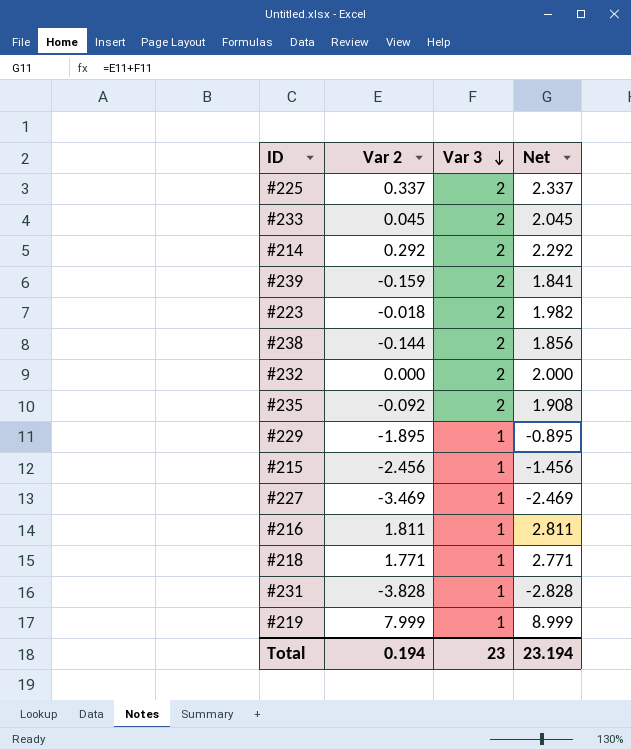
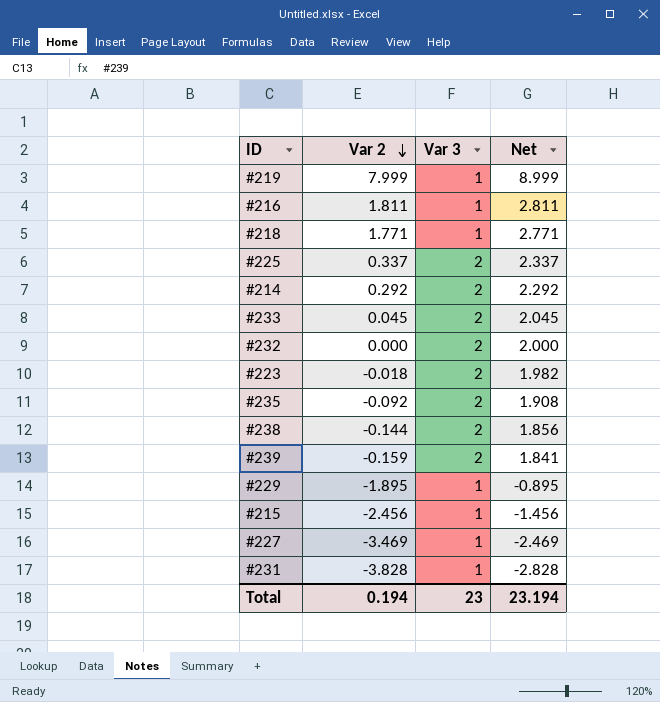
row order: Var 3 descending -> Var 2 descending

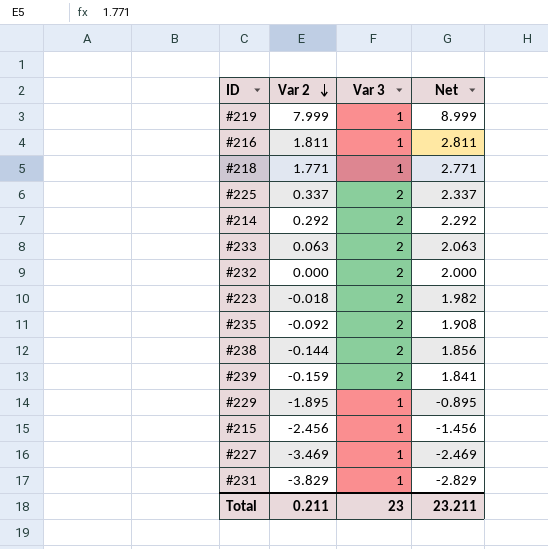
#233 | Var 2: 0.045 -> 0.063
#233 | Net: 2.045 -> 2.063
#231 | Var 2: -3.828 -> -3.829
#231 | Net: -2.828 -> -2.829
Total | Var 2: 0.194 -> 0.211
Total | Net: 23.194 -> 23.211

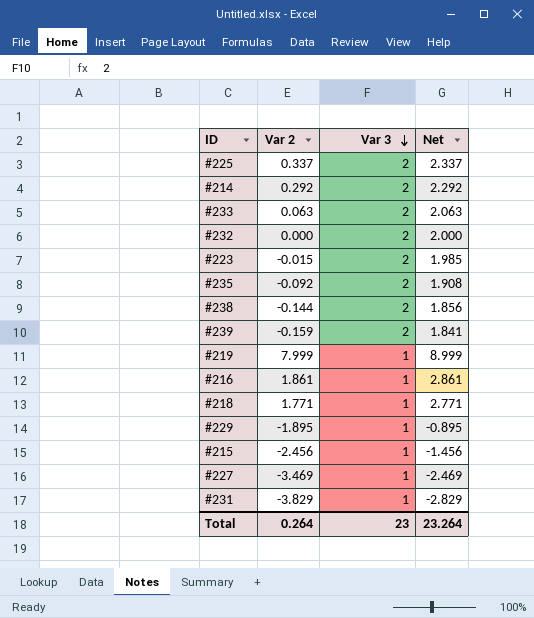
row order: Var 2 descending -> Var 3 descending
#223 | Var 2: -0.018 -> -0.015
#223 | Net: 1.982 -> 1.985
#216 | Var 2: 1.811 -> 1.861
#216 | Net: 2.811 -> 2.861
Total | Var 2: 0.211 -> 0.264
Total | Net: 23.211 -> 23.264

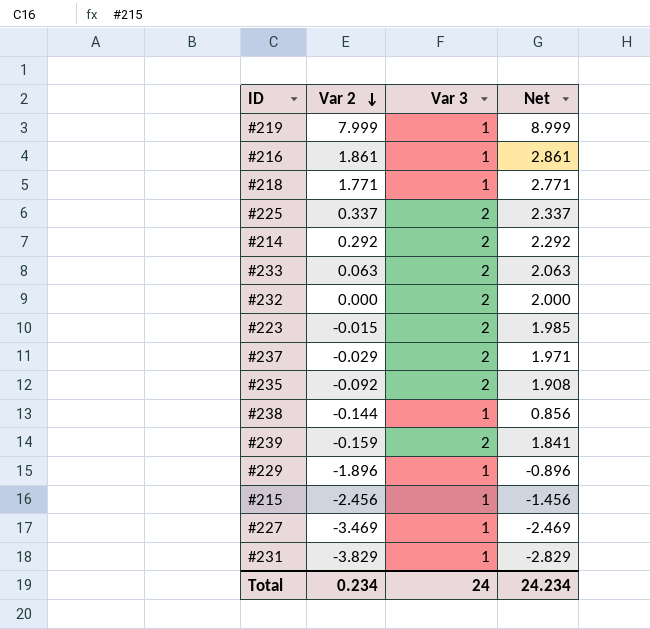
row order: Var 3 descending -> Var 2 descending
row #237: none -> -0.029 | 2 | 1.971
#238 | Var 3: 2 -> 1
#238 | Net: 1.856 -> 0.856
#229 | Var 2: -1.895 -> -1.896
#229 | Net: -0.895 -> -0.896
Total | Var 2: 0.264 -> 0.234
Total | Var 3: 23 -> 24
Total | Net: 23.264 -> 24.234

